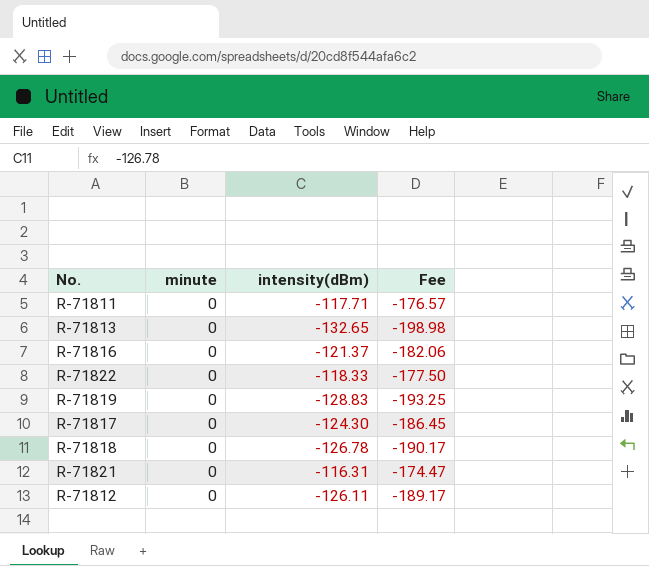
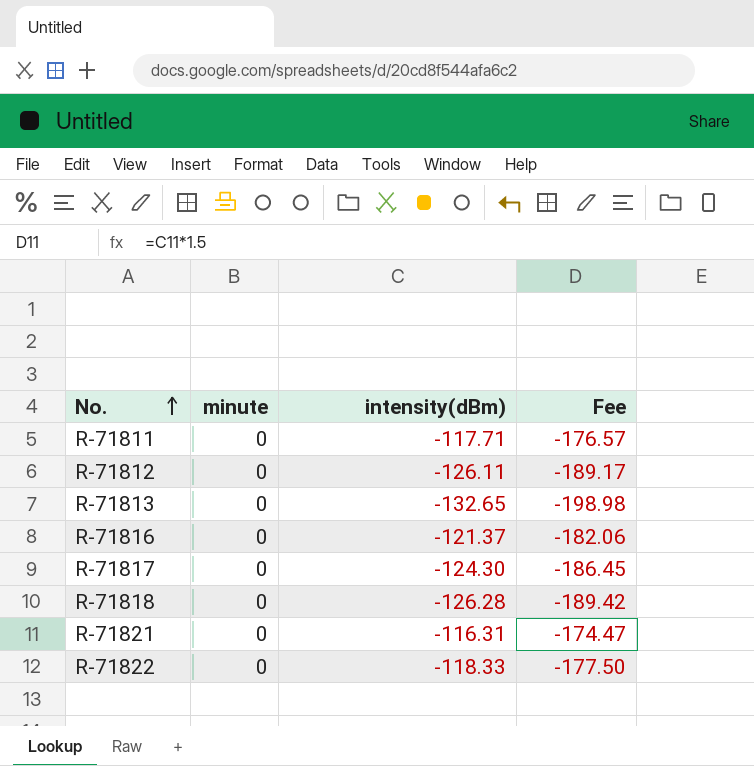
row order: none -> No. ascending
row R-71819: 0 | -128.83 | -193.25 -> none
R-71818 | intensity(dBm): -126.78 -> -126.28
R-71818 | Fee: -190.17 -> -189.42

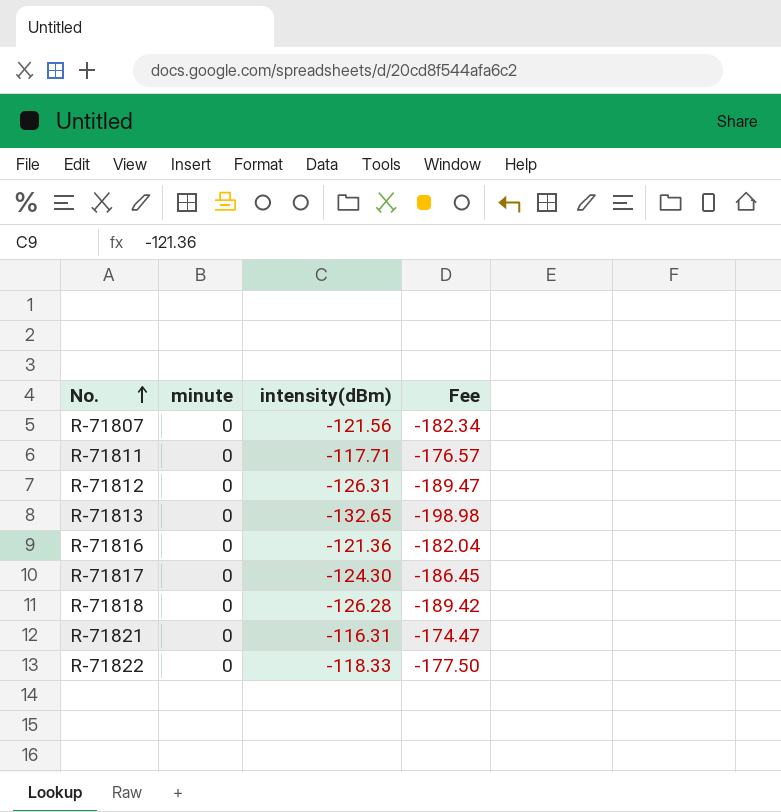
row R-71807: none -> 0 | -121.56 | -182.34
R-71812 | intensity(dBm): -126.11 -> -126.31
R-71812 | Fee: -189.17 -> -189.47
R-71816 | intensity(dBm): -121.37 -> -121.36
R-71816 | Fee: -182.06 -> -182.04

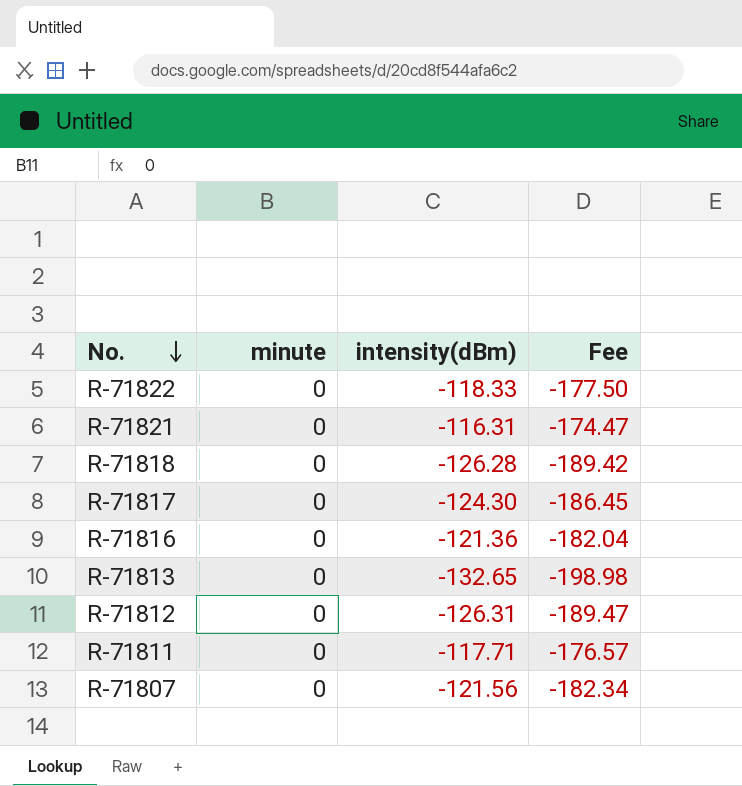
row order: No. ascending -> No. descending

